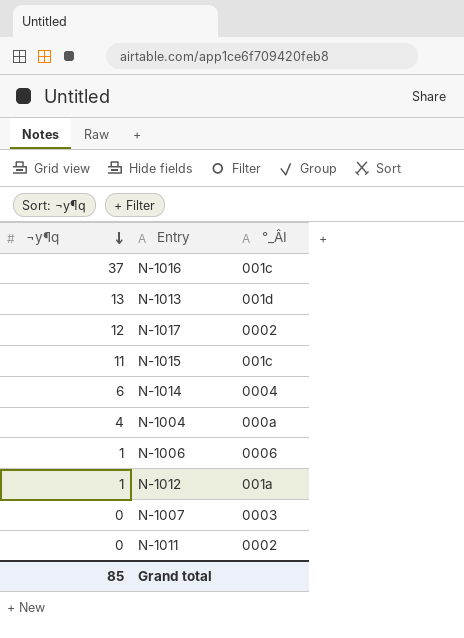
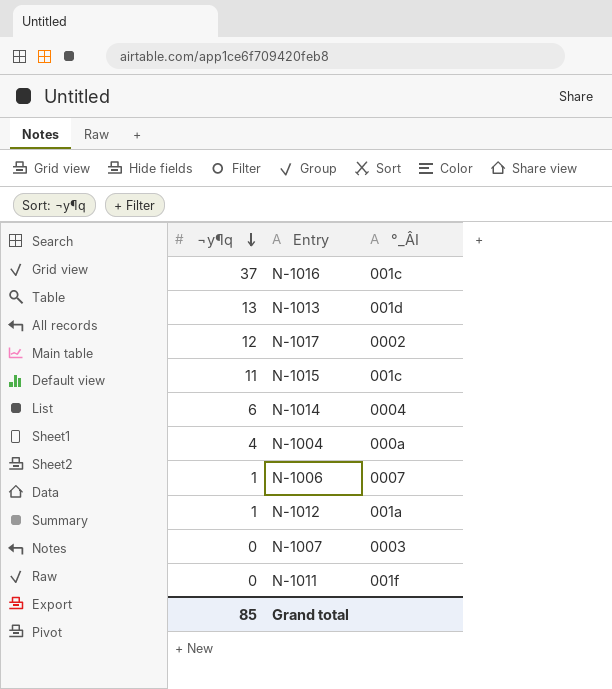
N-1006 | °_ÂI: 0006 -> 0007
N-1011 | °_ÂI: 0002 -> 001f

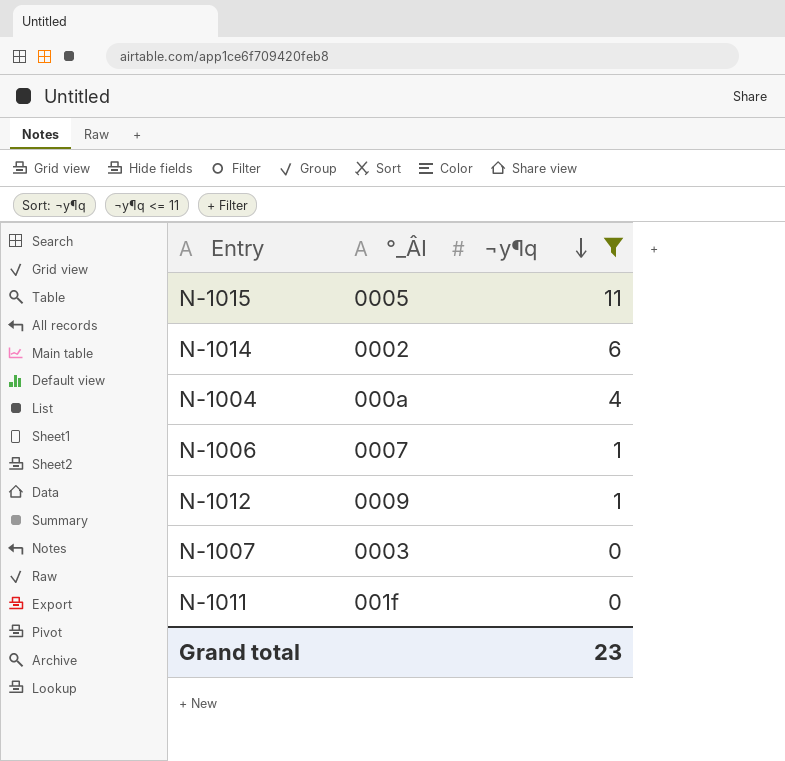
filter: none -> ¬y¶q <= 11
column ¬y¶q | position: 1 -> 3
N-1015 | °_ÂI: 001c -> 0005
N-1014 | °_ÂI: 0004 -> 0002
N-1012 | °_ÂI: 001a -> 0009
Grand total | ¬y¶q: 85 -> 23

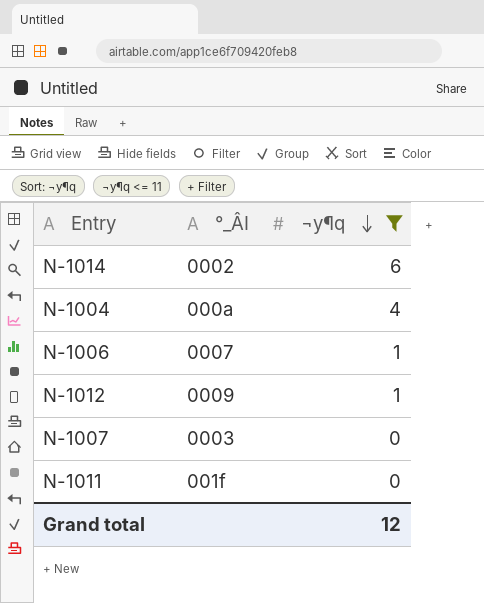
row N-1015: 0005 | 11 -> none
Grand total | ¬y¶q: 23 -> 12

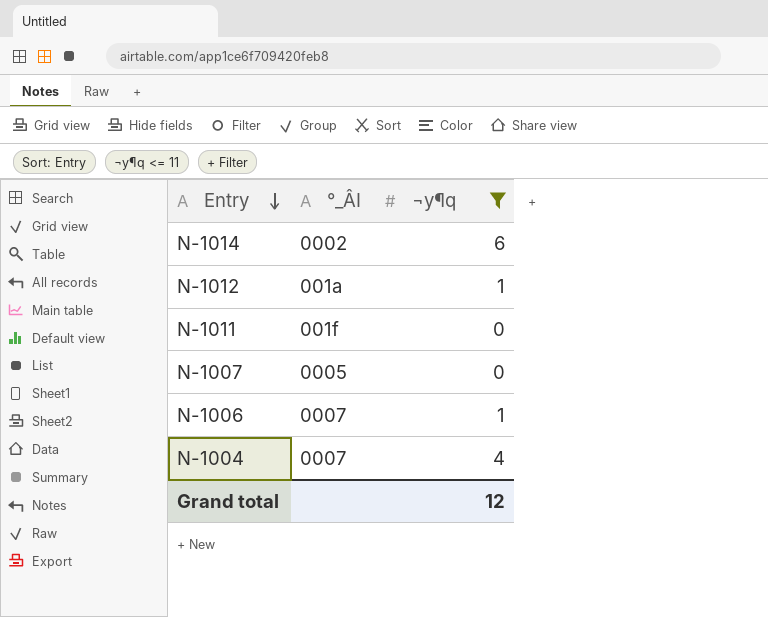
row order: ¬y¶q descending -> Entry descending
N-1012 | °_ÂI: 0009 -> 001a
N-1007 | °_ÂI: 0003 -> 0005
N-1004 | °_ÂI: 000a -> 0007

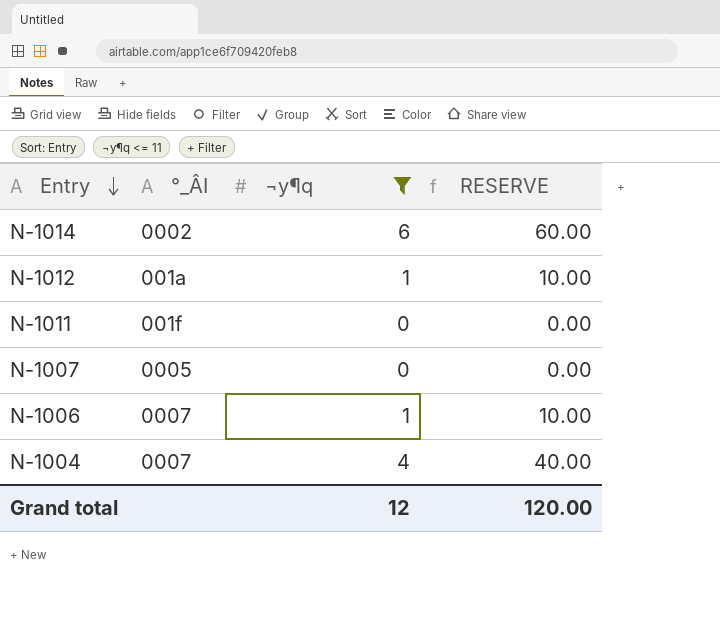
column RESERVE | formula: none -> [¬y¶q] * 10

